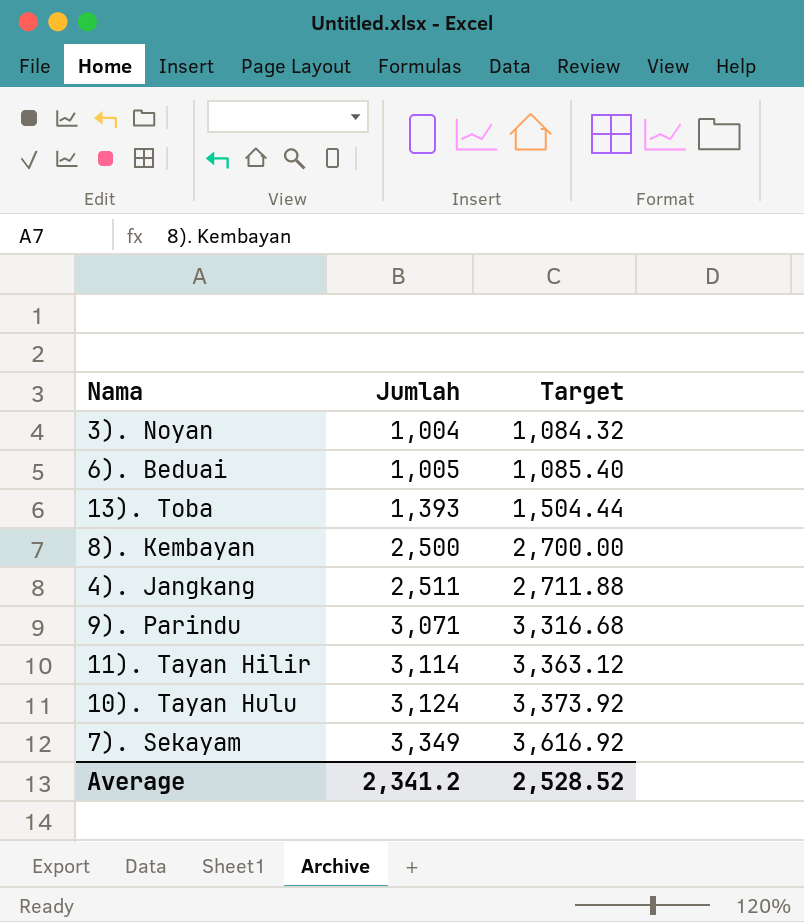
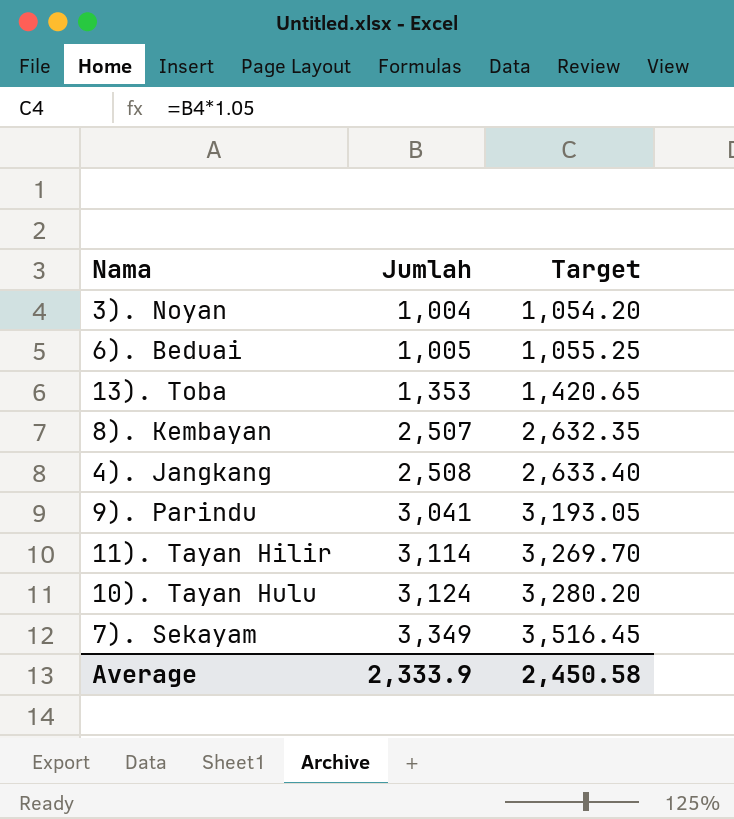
column Target | formula: [Jumlah] * 1.08 -> [Jumlah] * 1.05
13). Toba | Jumlah: 1,393 -> 1,353
8). Kembayan | Jumlah: 2,500 -> 2,507
4). Jangkang | Jumlah: 2,511 -> 2,508
9). Parindu | Jumlah: 3,071 -> 3,041
Average | Jumlah: 2,341.2 -> 2,333.9
Average | Target: 2,528.52 -> 2,450.58

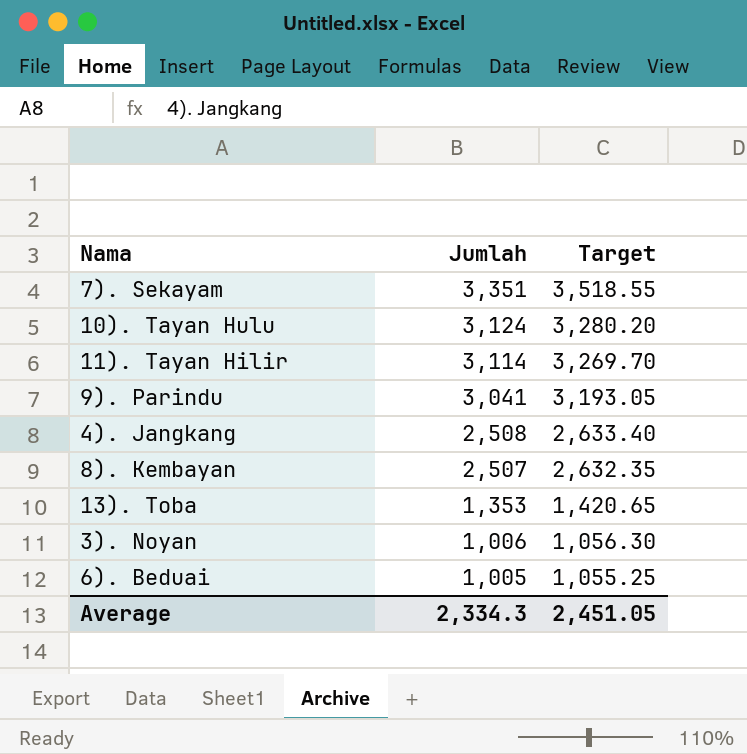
row order: Jumlah ascending -> Jumlah descending
7). Sekayam | Jumlah: 3,349 -> 3,351
7). Sekayam | Target: 3,516.45 -> 3,518.55
3). Noyan | Jumlah: 1,004 -> 1,006
3). Noyan | Target: 1,054.20 -> 1,056.30
Average | Jumlah: 2,333.9 -> 2,334.3
Average | Target: 2,450.58 -> 2,451.05

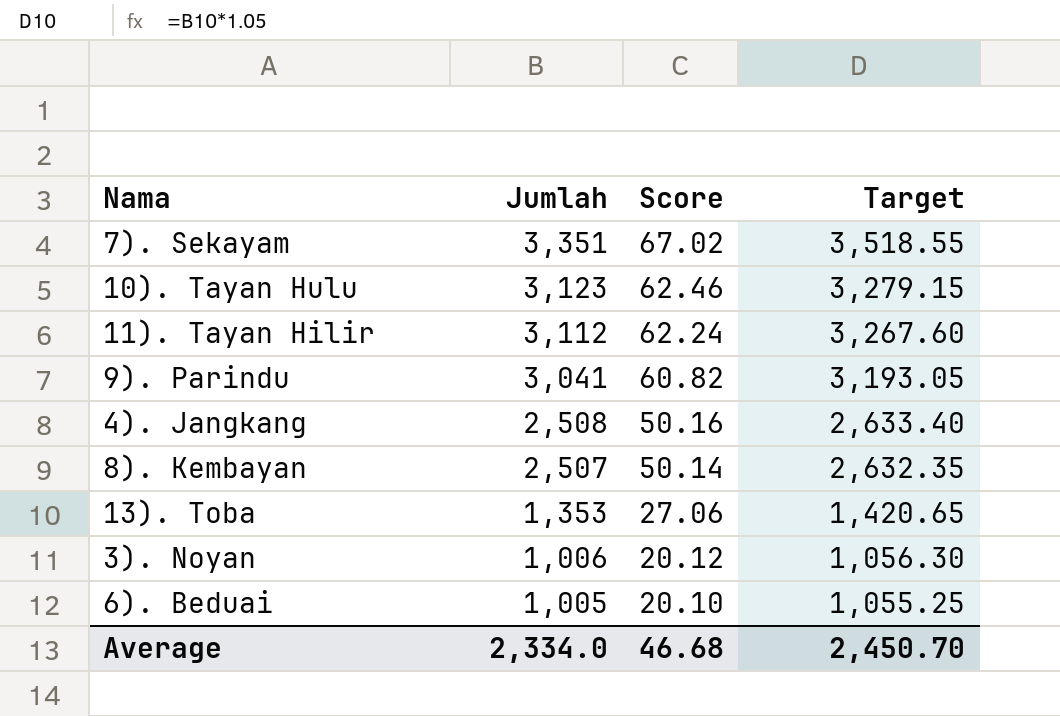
column Score | formula: none -> [Jumlah] * 0.02
10). Tayan Hulu | Jumlah: 3,124 -> 3,123
10). Tayan Hulu | Target: 3,280.20 -> 3,279.15
11). Tayan Hilir | Jumlah: 3,114 -> 3,112
11). Tayan Hilir | Target: 3,269.70 -> 3,267.60
Average | Jumlah: 2,334.3 -> 2,334.0
Average | Target: 2,451.05 -> 2,450.70

